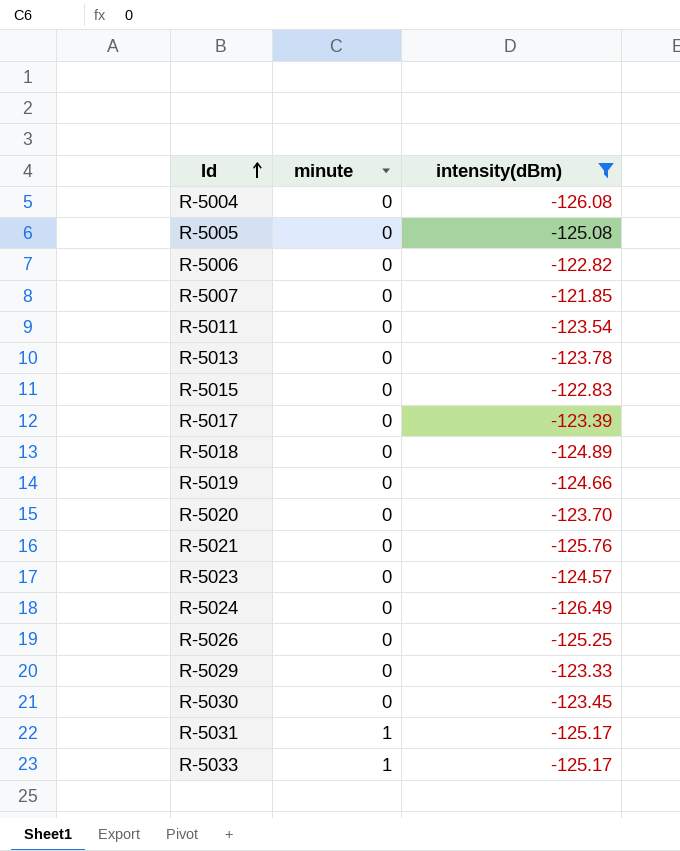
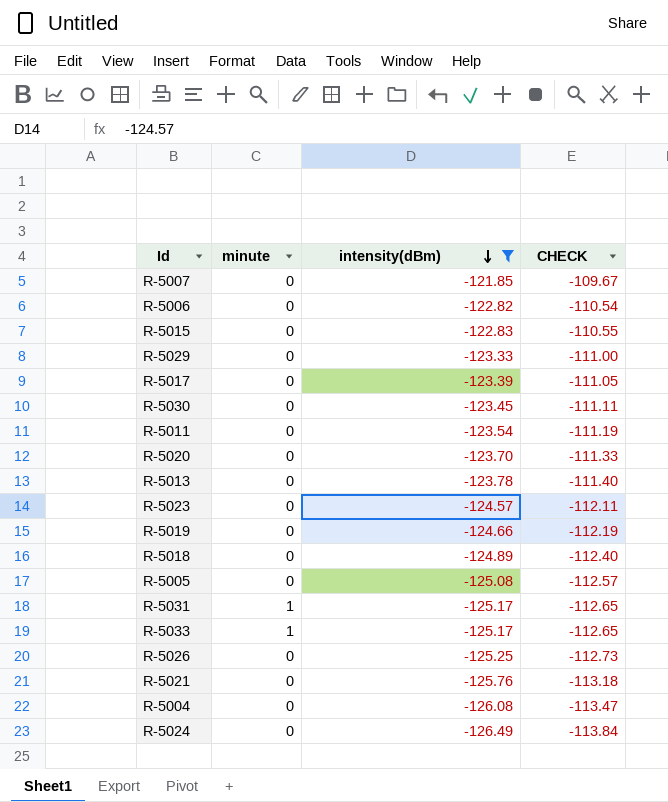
row order: Id ascending -> intensity(dBm) descending
column CHECK | formula: none -> [intensity(dBm)] * 0.9

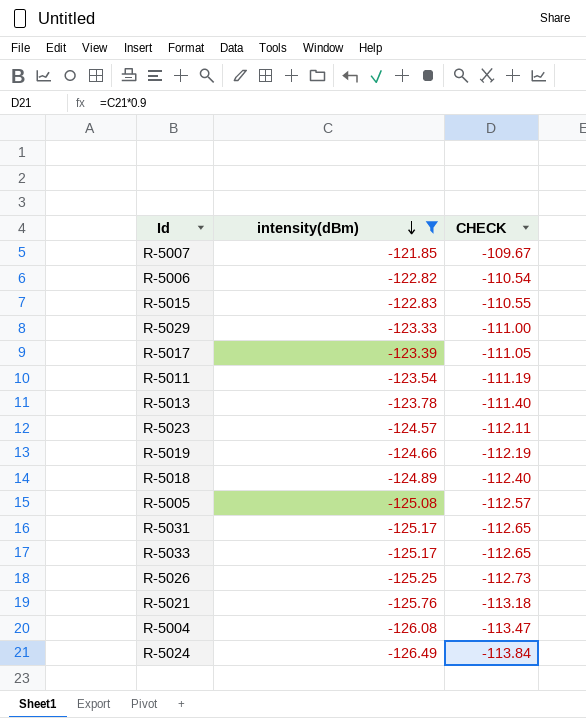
column minute | position: 2 -> none
row R-5030: 0 | -123.45 | -111.11 -> none
row R-5020: 0 | -123.70 | -111.33 -> none

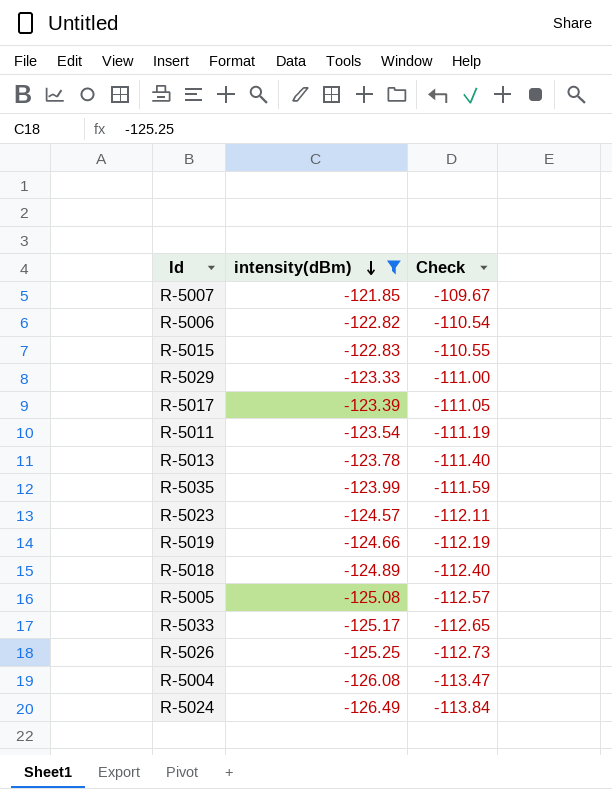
column name: CHECK -> Check
row R-5031: -125.17 | -112.65 -> none
row R-5021: -125.76 | -113.18 -> none
row R-5035: none -> -123.99 | -111.59

